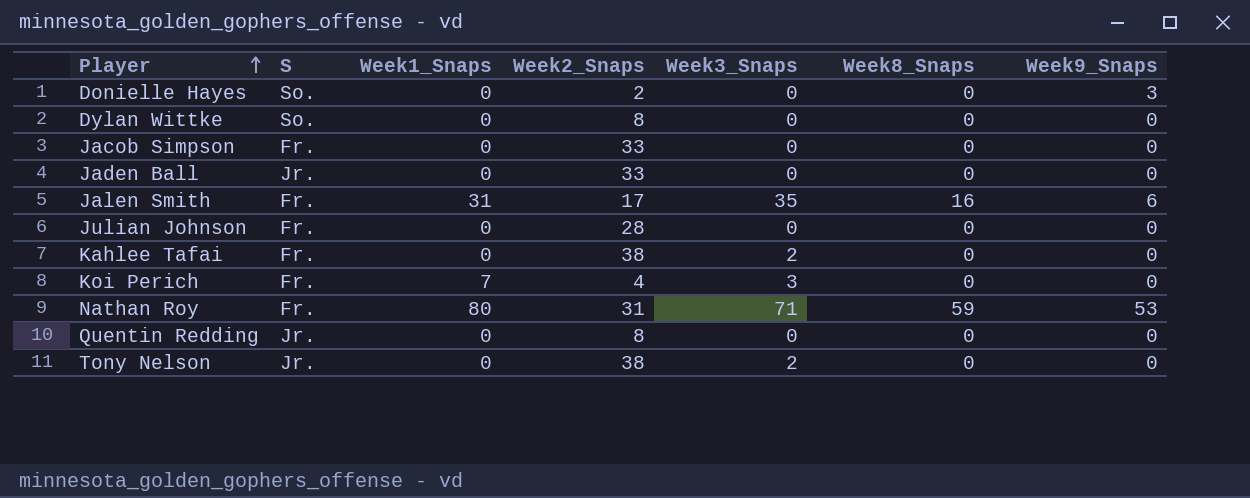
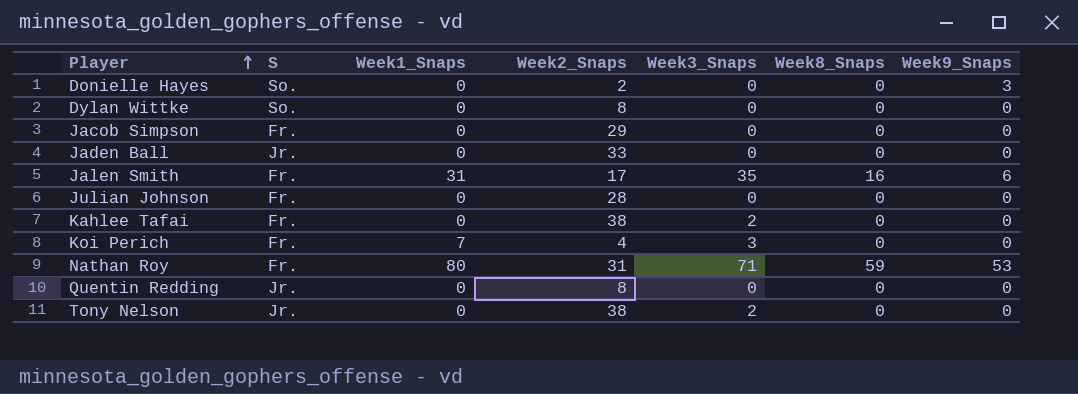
Jacob Simpson | Week2_Snaps: 33 -> 29

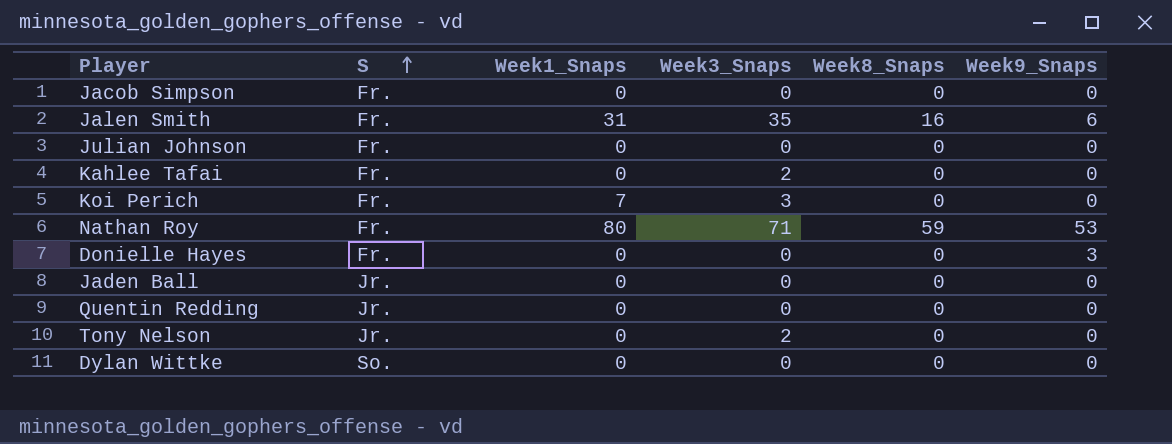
row order: Player ascending -> S ascending
column Week2_Snaps | position: 4 -> none
Donielle Hayes | S: So. -> Fr.

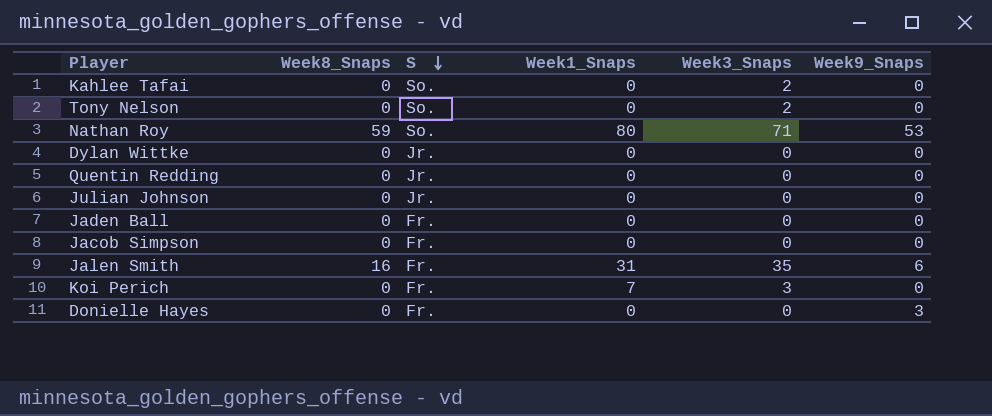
row order: S ascending -> S descending
column Week8_Snaps | position: 5 -> 2
Kahlee Tafai | S: Fr. -> So.
Tony Nelson | S: Jr. -> So.
Nathan Roy | S: Fr. -> So.
Dylan Wittke | S: So. -> Jr.
Julian Johnson | S: Fr. -> Jr.
Jaden Ball | S: Jr. -> Fr.

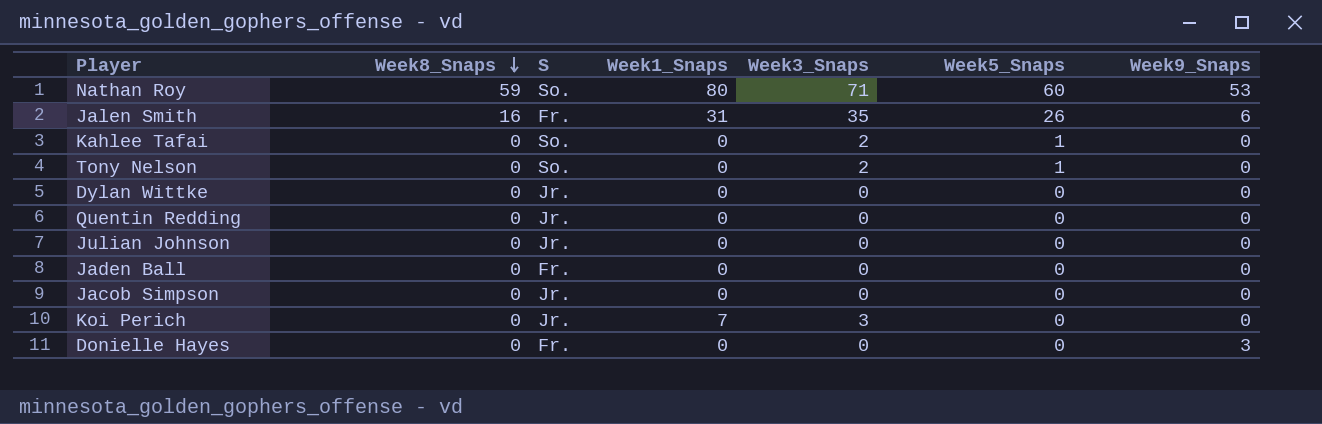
row order: S descending -> Week8_Snaps descending
column Week5_Snaps | position: none -> 6
Jacob Simpson | S: Fr. -> Jr.
Koi Perich | S: Fr. -> Jr.

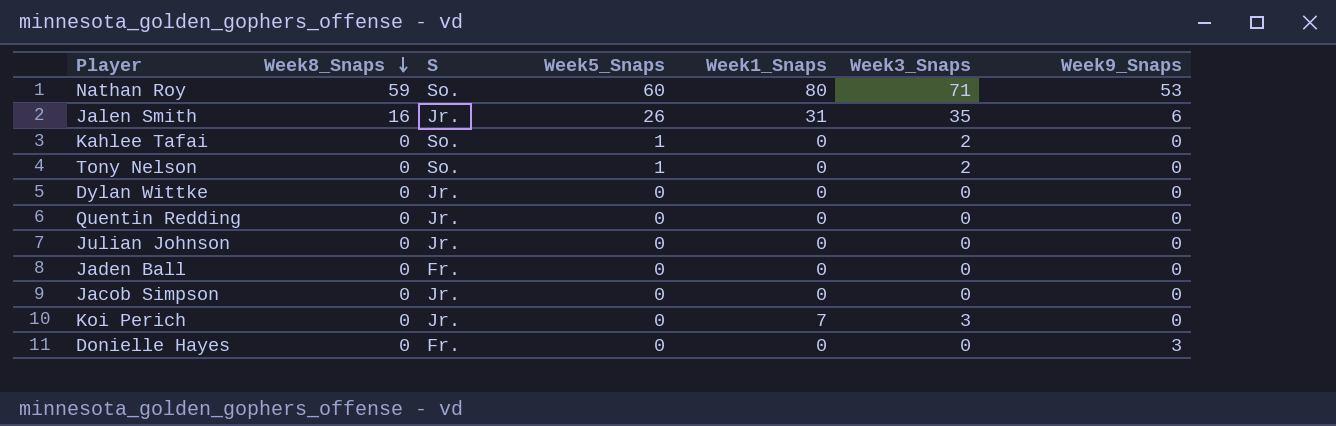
column Week5_Snaps | position: 6 -> 4
Jalen Smith | S: Fr. -> Jr.

